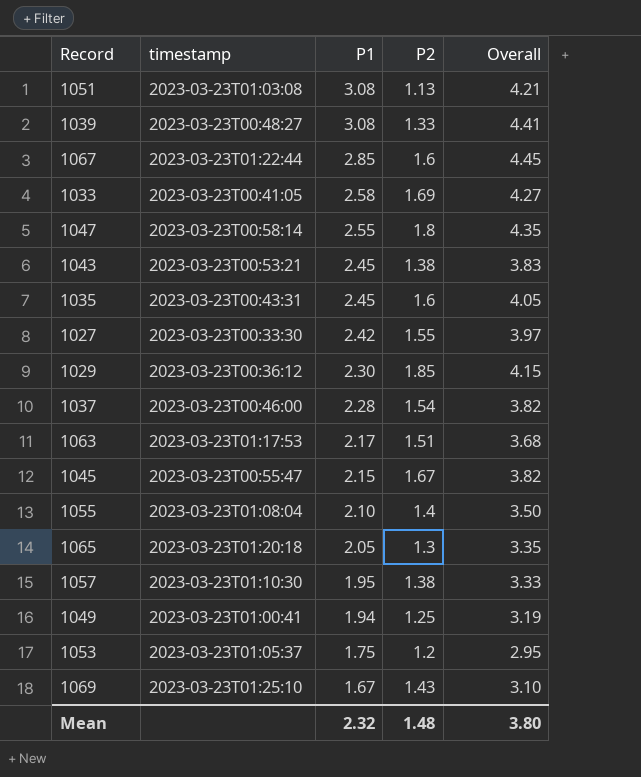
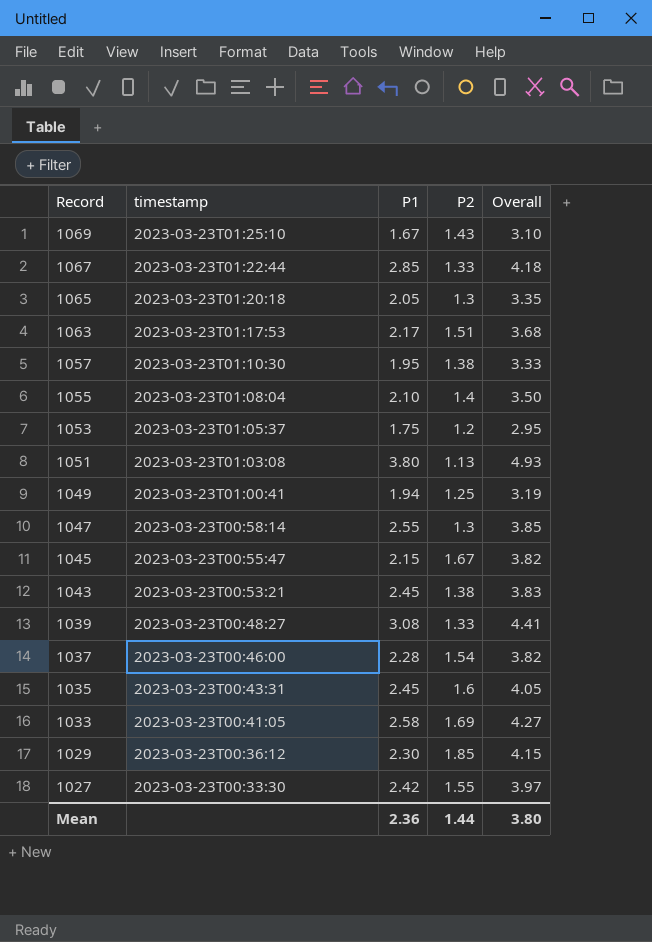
row order: P1 descending -> Record descending
1067 | P2: 1.6 -> 1.33
1067 | Overall: 4.45 -> 4.18
1051 | P1: 3.08 -> 3.80
1051 | Overall: 4.21 -> 4.93
1047 | P2: 1.8 -> 1.3
1047 | Overall: 4.35 -> 3.85
Mean | P1: 2.32 -> 2.36
Mean | P2: 1.48 -> 1.44

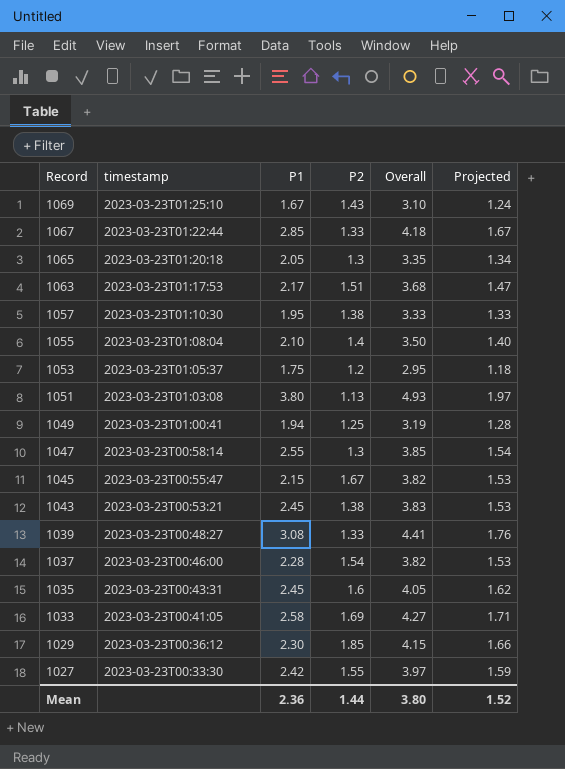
column Projected | formula: none -> [Overall] * 0.4

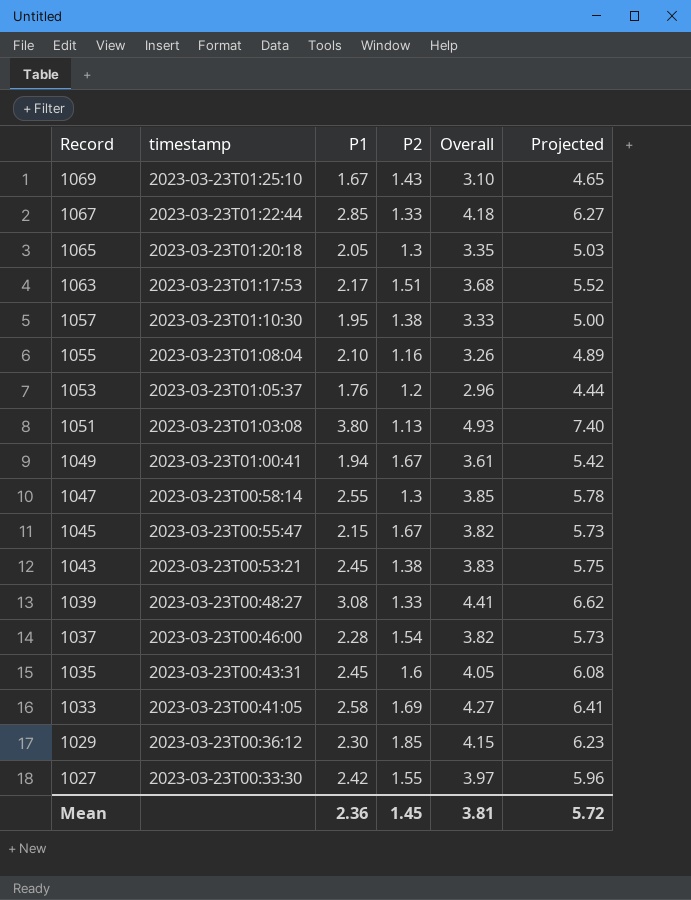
column Projected | formula: [Overall] * 0.4 -> [Overall] * 1.5
1055 | P2: 1.4 -> 1.16
1055 | Overall: 3.50 -> 3.26
1053 | P1: 1.75 -> 1.76
1053 | Overall: 2.95 -> 2.96
1049 | P2: 1.25 -> 1.67
1049 | Overall: 3.19 -> 3.61
Mean | P2: 1.44 -> 1.45
Mean | Overall: 3.80 -> 3.81
Mean | Projected: 1.52 -> 5.72

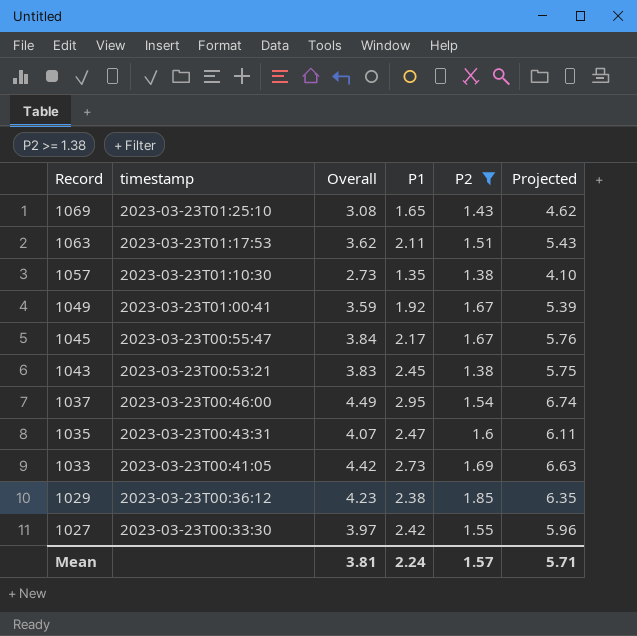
filter: none -> P2 >= 1.38
column Overall | position: 5 -> 3
1069 | Overall: 3.10 -> 3.08
1069 | P1: 1.67 -> 1.65
1069 | Projected: 4.65 -> 4.62
1063 | Overall: 3.68 -> 3.62
1063 | P1: 2.17 -> 2.11
1063 | Projected: 5.52 -> 5.43
1057 | Overall: 3.33 -> 2.73
1057 | P1: 1.95 -> 1.35
1057 | Projected: 5.00 -> 4.10
1049 | Overall: 3.61 -> 3.59
1049 | P1: 1.94 -> 1.92
1049 | Projected: 5.42 -> 5.39
1045 | Overall: 3.82 -> 3.84
1045 | P1: 2.15 -> 2.17
1045 | Projected: 5.73 -> 5.76
1037 | Overall: 3.82 -> 4.49
1037 | P1: 2.28 -> 2.95
1037 | Projected: 5.73 -> 6.74
1035 | Overall: 4.05 -> 4.07
1035 | P1: 2.45 -> 2.47
1035 | Projected: 6.08 -> 6.11
1033 | Overall: 4.27 -> 4.42
1033 | P1: 2.58 -> 2.73
1033 | Projected: 6.41 -> 6.63
1029 | Overall: 4.15 -> 4.23
1029 | P1: 2.30 -> 2.38
1029 | Projected: 6.23 -> 6.35
Mean | P1: 2.36 -> 2.24
Mean | P2: 1.45 -> 1.57
Mean | Projected: 5.72 -> 5.71

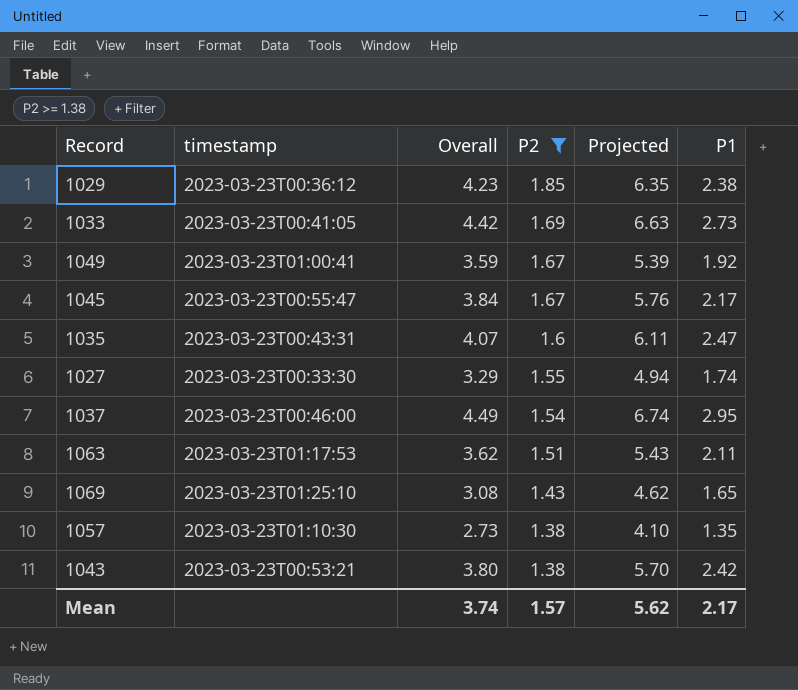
row order: Record descending -> P2 descending
column P1 | position: 4 -> 6
1027 | Overall: 3.97 -> 3.29
1027 | Projected: 5.96 -> 4.94
1027 | P1: 2.42 -> 1.74
1043 | Overall: 3.83 -> 3.80
1043 | Projected: 5.75 -> 5.70
1043 | P1: 2.45 -> 2.42
Mean | Overall: 3.81 -> 3.74
Mean | Projected: 5.71 -> 5.62
Mean | P1: 2.24 -> 2.17

